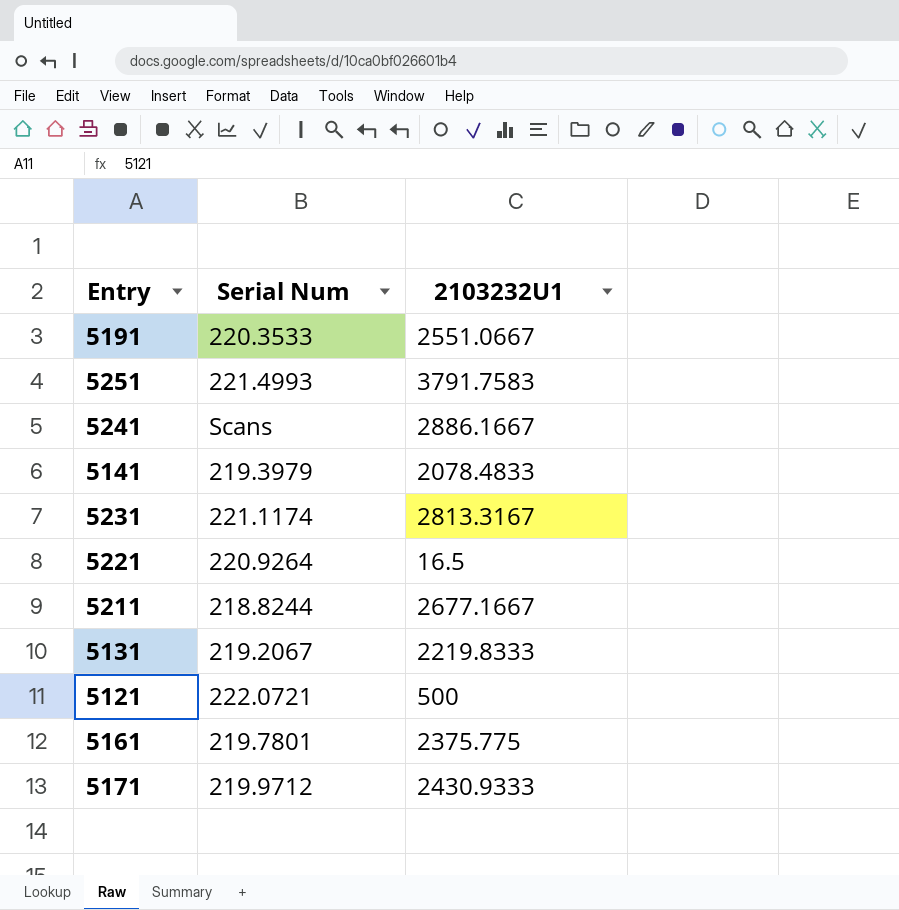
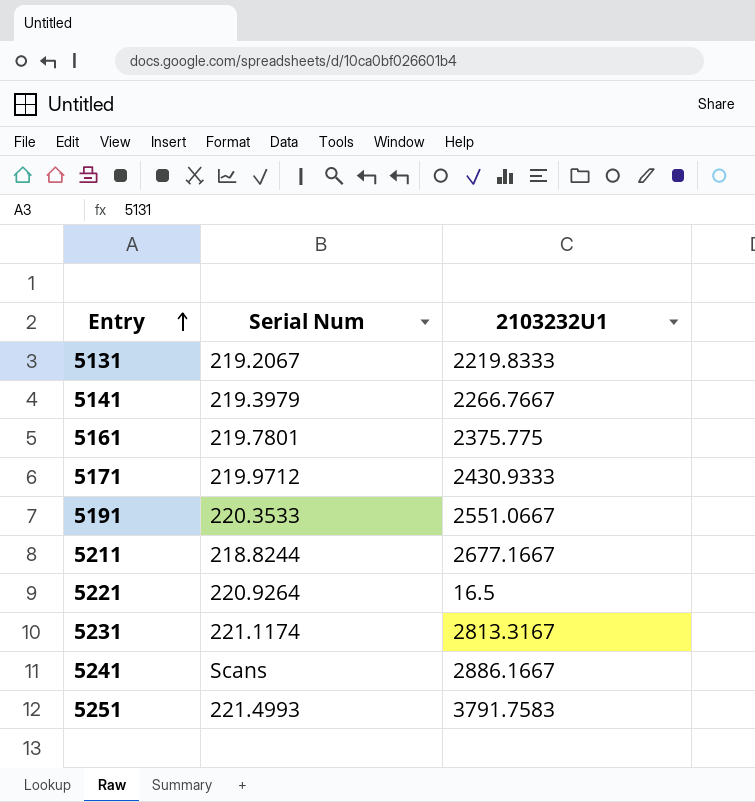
row order: none -> Entry ascending
row 5121: 222.0721 | 500 -> none
5141 | 2103232U1: 2078.4833 -> 2266.7667

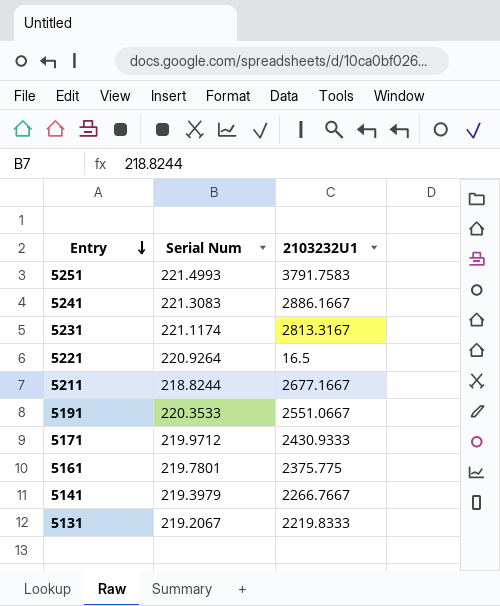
row order: Entry ascending -> Entry descending
5241 | Serial Num: Scans -> 221.3083

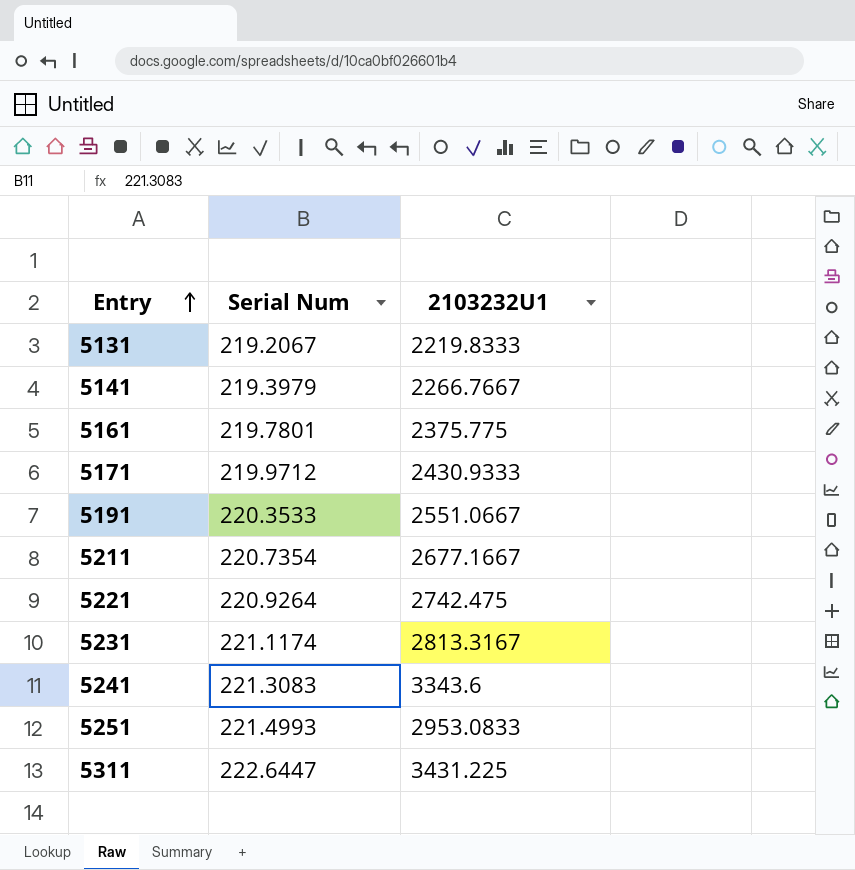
row order: Entry descending -> Entry ascending
5211 | Serial Num: 218.8244 -> 220.7354
5221 | 2103232U1: 16.5 -> 2742.475
5241 | 2103232U1: 2886.1667 -> 3343.6
5251 | 2103232U1: 3791.7583 -> 2953.0833
row 5311: none -> 222.6447 | 3431.225

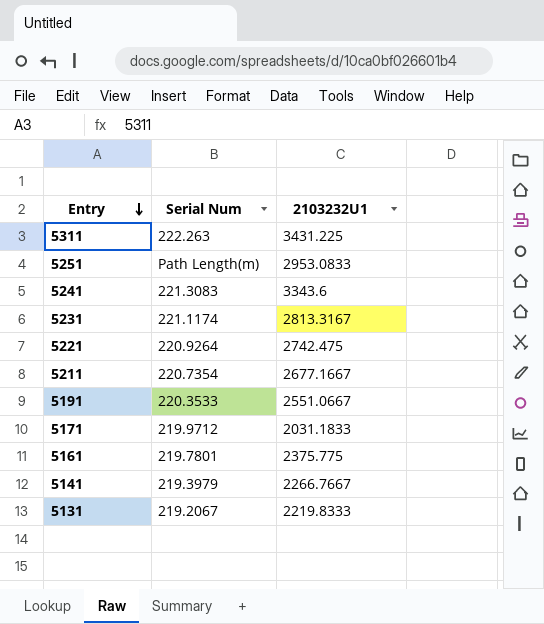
row order: Entry ascending -> Entry descending
5311 | Serial Num: 222.6447 -> 222.263
5251 | Serial Num: 221.4993 -> Path Length(m)
5171 | 2103232U1: 2430.9333 -> 2031.1833

